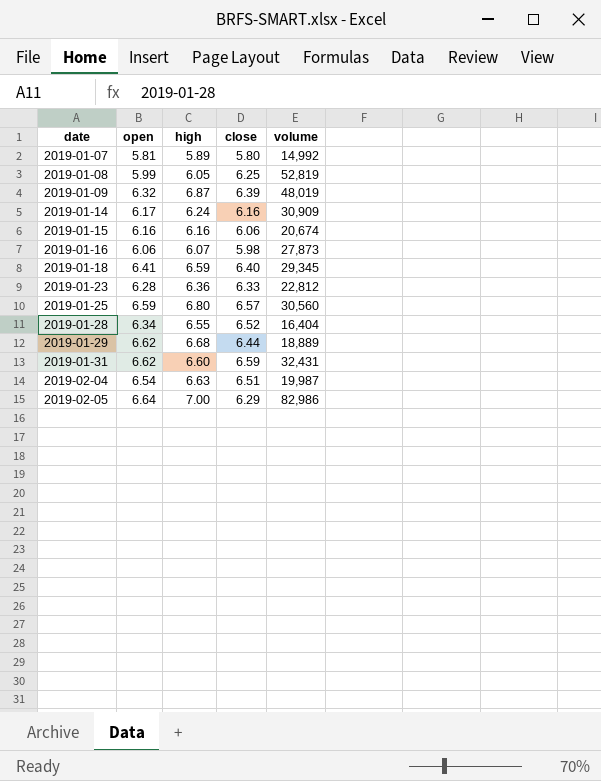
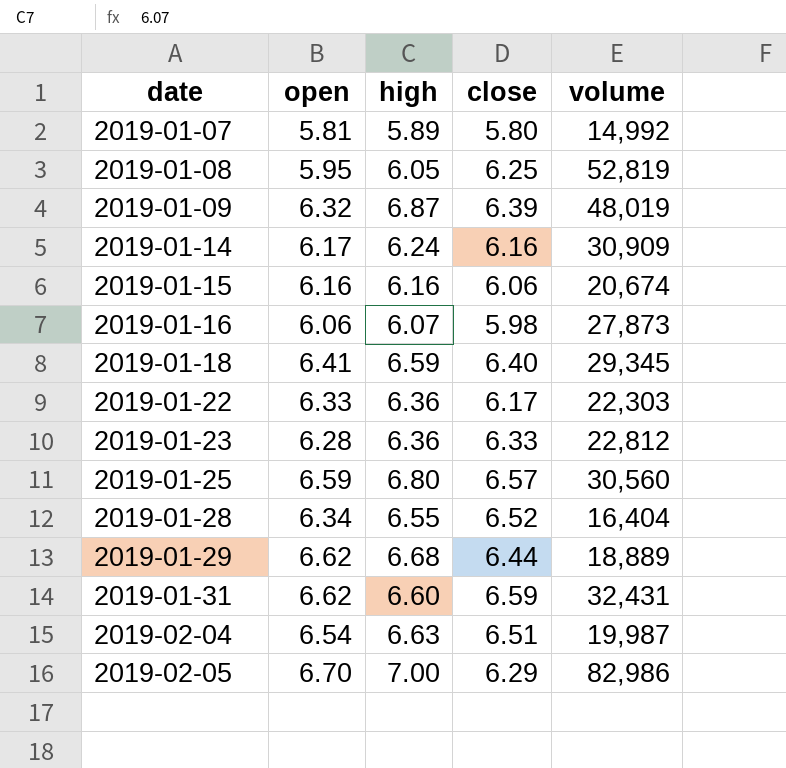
2019-01-08 | open: 5.99 -> 5.95
row 2019-01-22: none -> 6.33 | 6.36 | 6.17 | 22,303
2019-02-05 | open: 6.64 -> 6.70

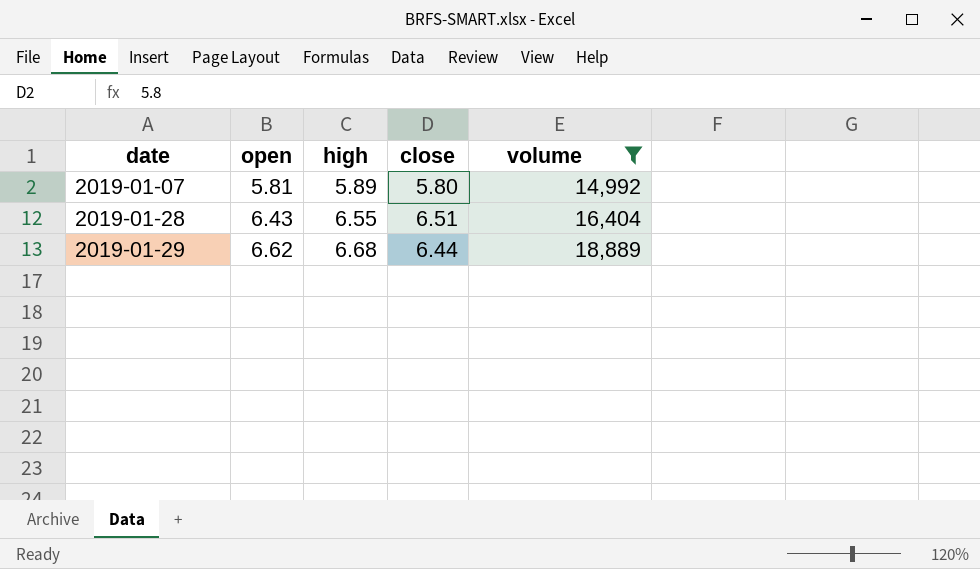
filter: none -> volume <= 18,889
2019-01-28 | open: 6.34 -> 6.43
2019-01-28 | close: 6.52 -> 6.51

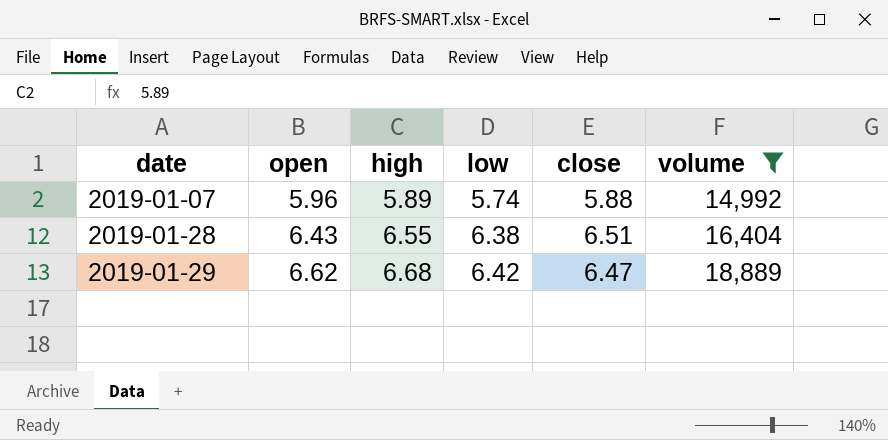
column low | position: none -> 4
2019-01-07 | open: 5.81 -> 5.96
2019-01-07 | close: 5.80 -> 5.88
2019-01-29 | close: 6.44 -> 6.47

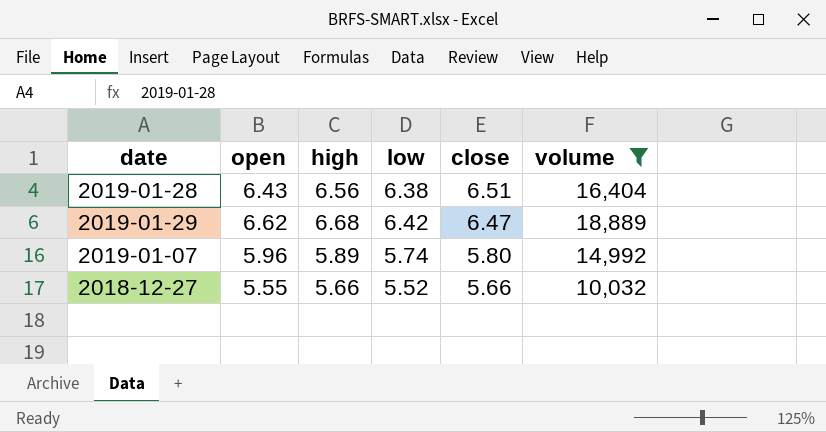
row order: date ascending -> close descending
2019-01-28 | high: 6.55 -> 6.56
2019-01-07 | close: 5.88 -> 5.80
row 2018-12-27: none -> 5.55 | 5.66 | 5.52 | 5.66 | 10,032

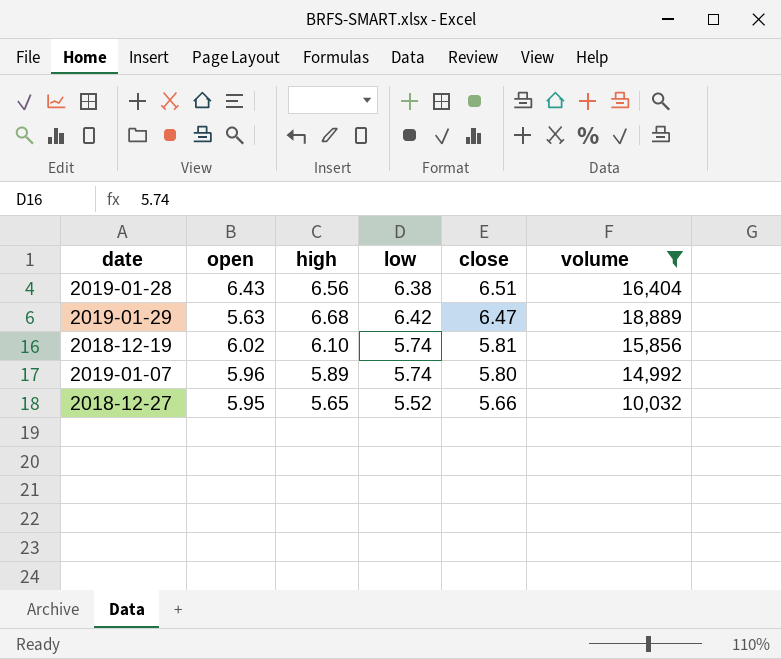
2019-01-29 | open: 6.62 -> 5.63
row 2018-12-19: none -> 6.02 | 6.10 | 5.74 | 5.81 | 15,856
2018-12-27 | open: 5.55 -> 5.95
2018-12-27 | high: 5.66 -> 5.65

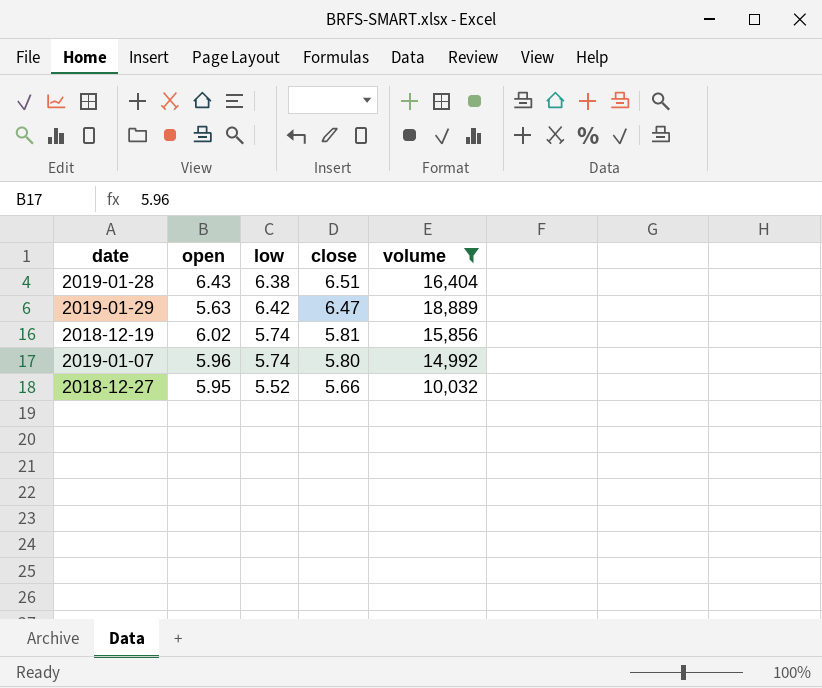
column high | position: 3 -> none

